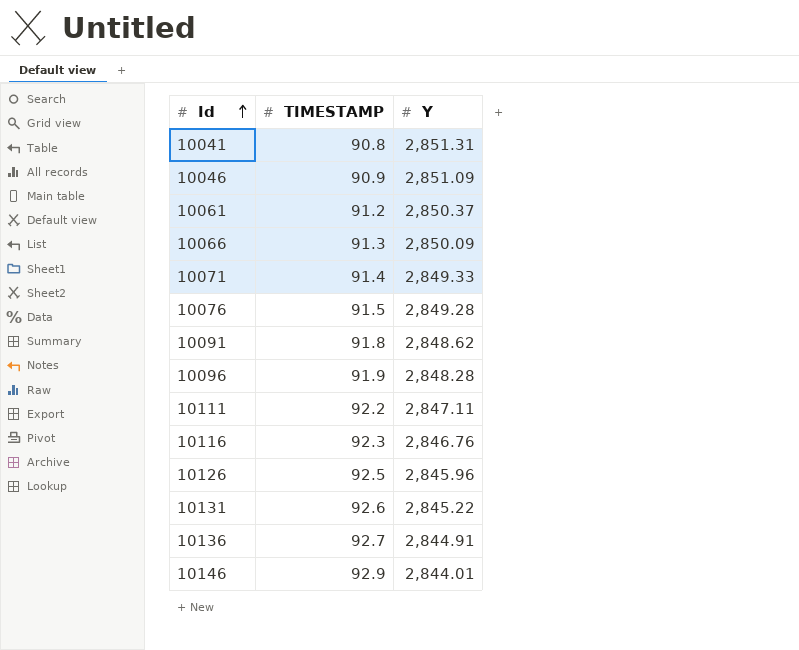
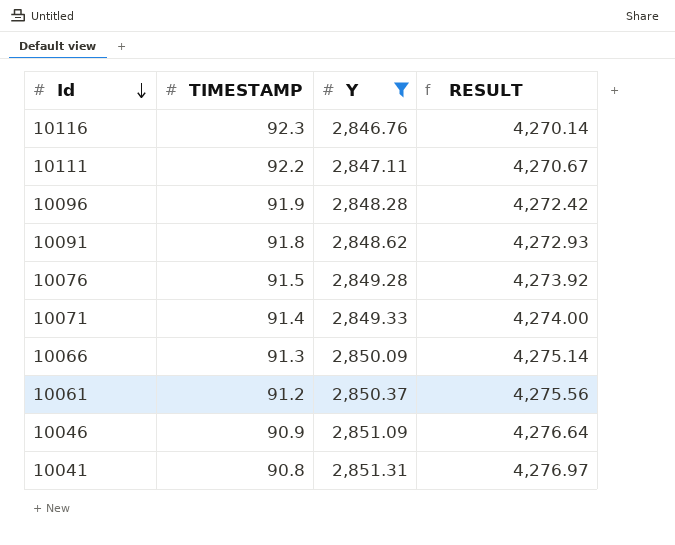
filter: none -> Y >= 2,846.76
row order: Id ascending -> Id descending
column RESULT | formula: none -> [Y] * 1.5

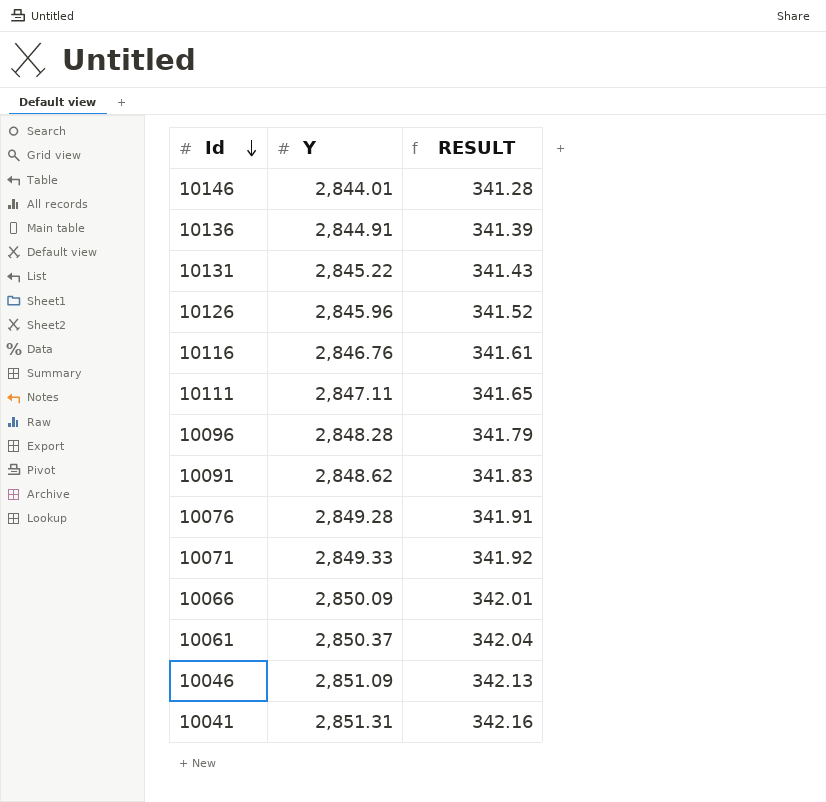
filter: Y >= 2,846.76 -> none
column TIMESTAMP | position: 2 -> none
column RESULT | formula: [Y] * 1.5 -> [Y] * 0.12

